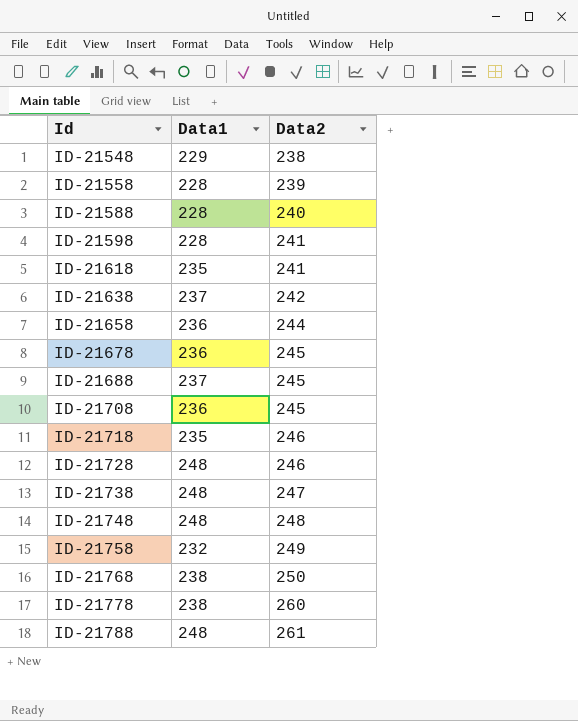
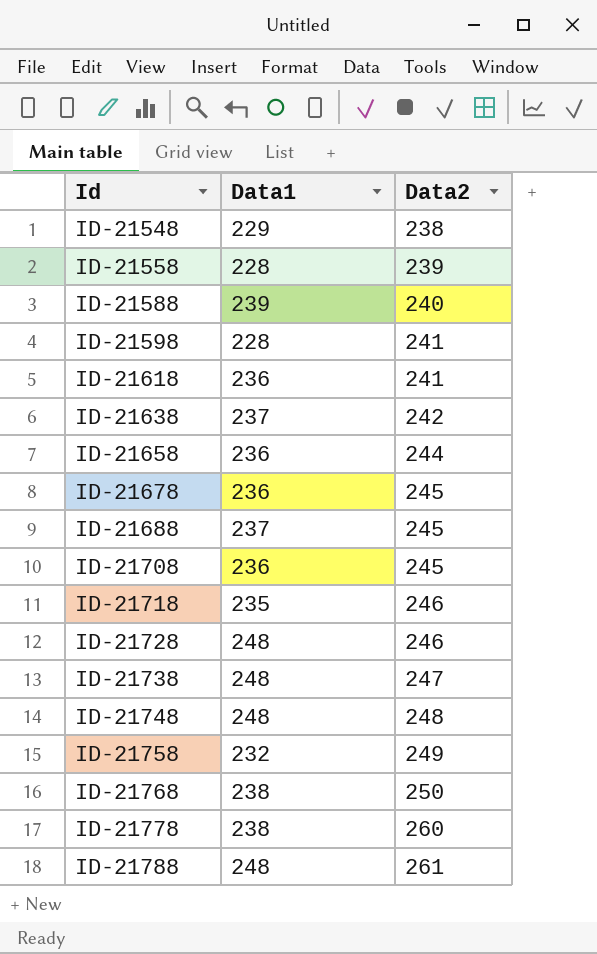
ID-21588 | Data1: 228 -> 239
ID-21618 | Data1: 235 -> 236

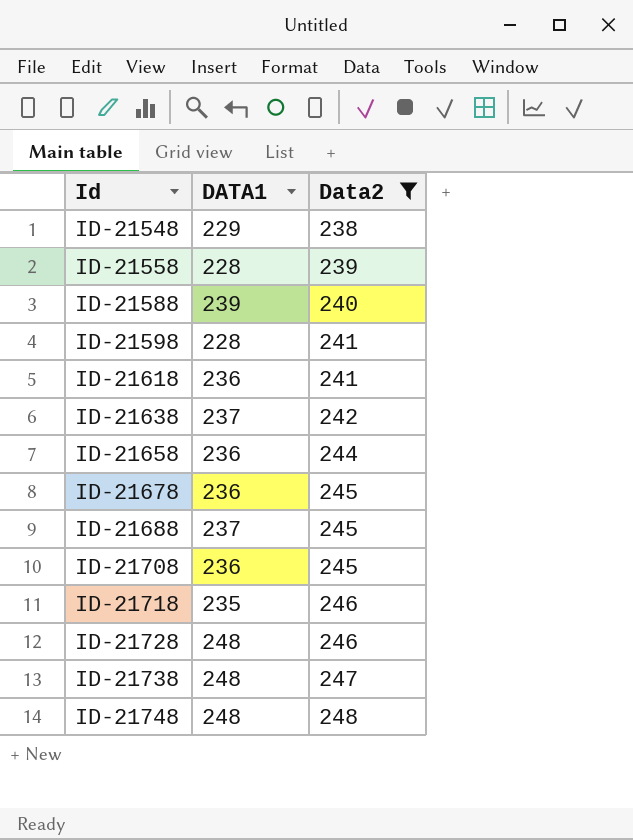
filter: none -> Data2 <= 248
column name: Data1 -> DATA1

